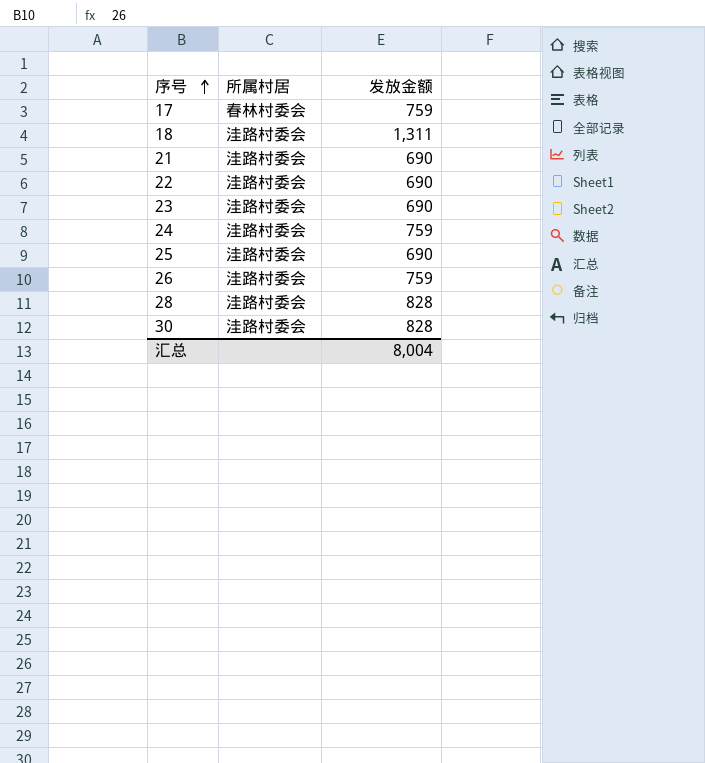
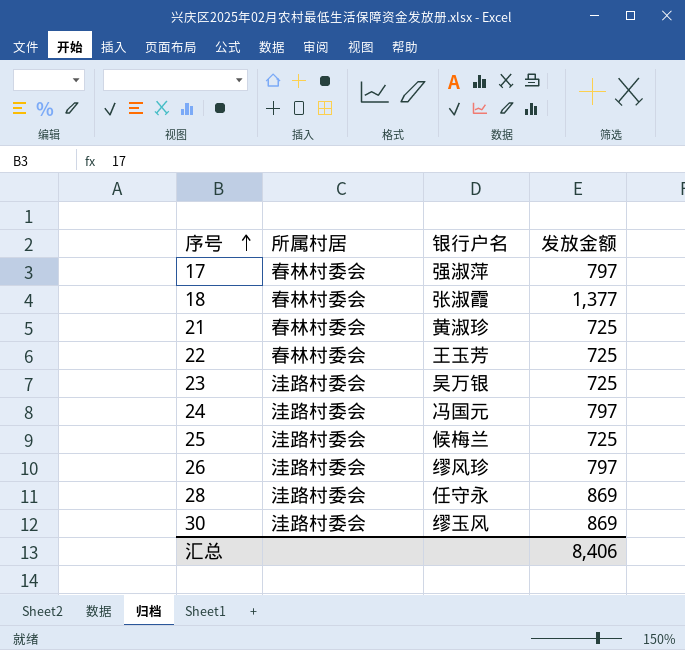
column 银行户名 | position: none -> 3
17 | 发放金额: 759 -> 797
18 | 所属村居: 洼路村委会 -> 春林村委会
18 | 发放金额: 1,311 -> 1,377
21 | 所属村居: 洼路村委会 -> 春林村委会
21 | 发放金额: 690 -> 725
22 | 所属村居: 洼路村委会 -> 春林村委会
22 | 发放金额: 690 -> 725
23 | 发放金额: 690 -> 725
24 | 发放金额: 759 -> 797
25 | 发放金额: 690 -> 725
26 | 发放金额: 759 -> 797
28 | 发放金额: 828 -> 869
30 | 发放金额: 828 -> 869
汇总 | 发放金额: 8,004 -> 8,406

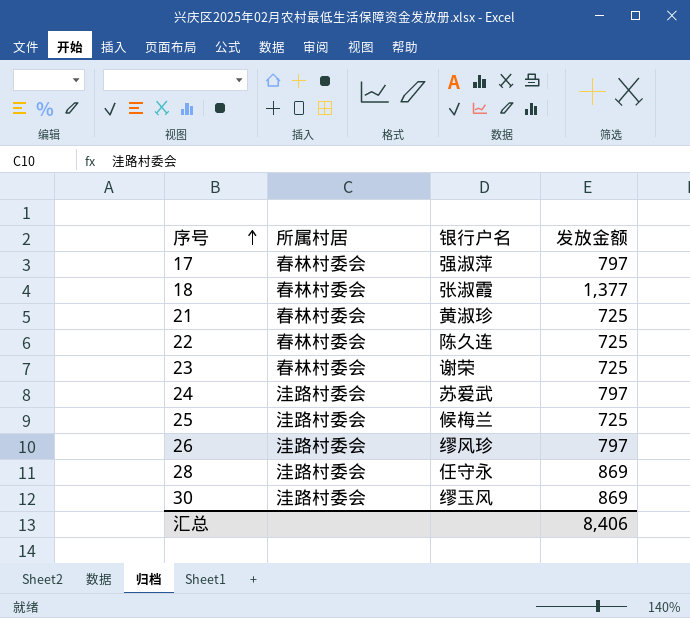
22 | 银行户名: 王玉芳 -> 陈久连
23 | 所属村居: 洼路村委会 -> 春林村委会
23 | 银行户名: 吴万银 -> 谢荣
24 | 银行户名: 冯国元 -> 苏爱武

